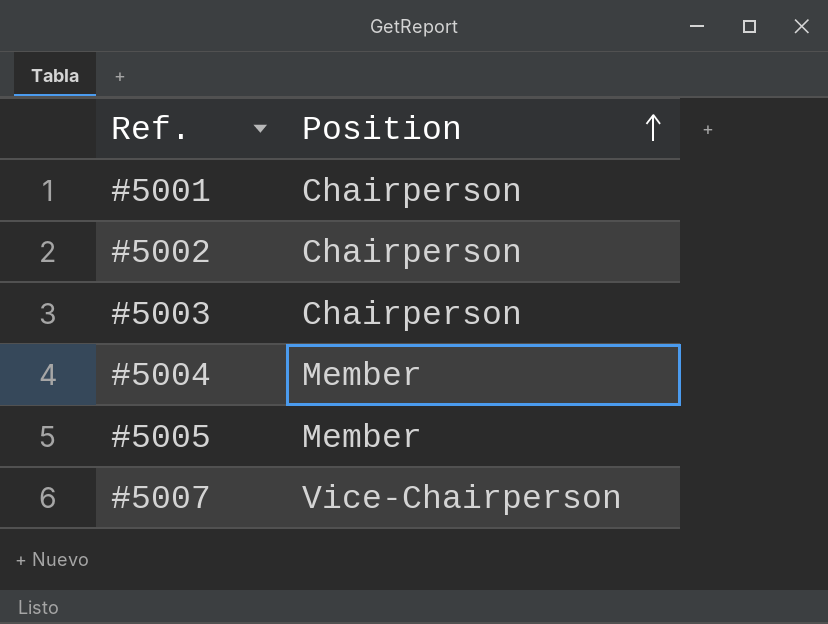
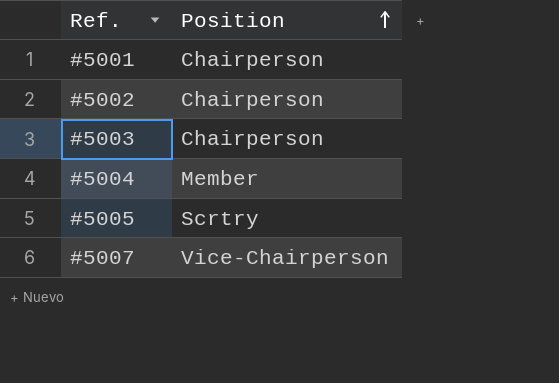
#5005 | Position: Member -> Scrtry

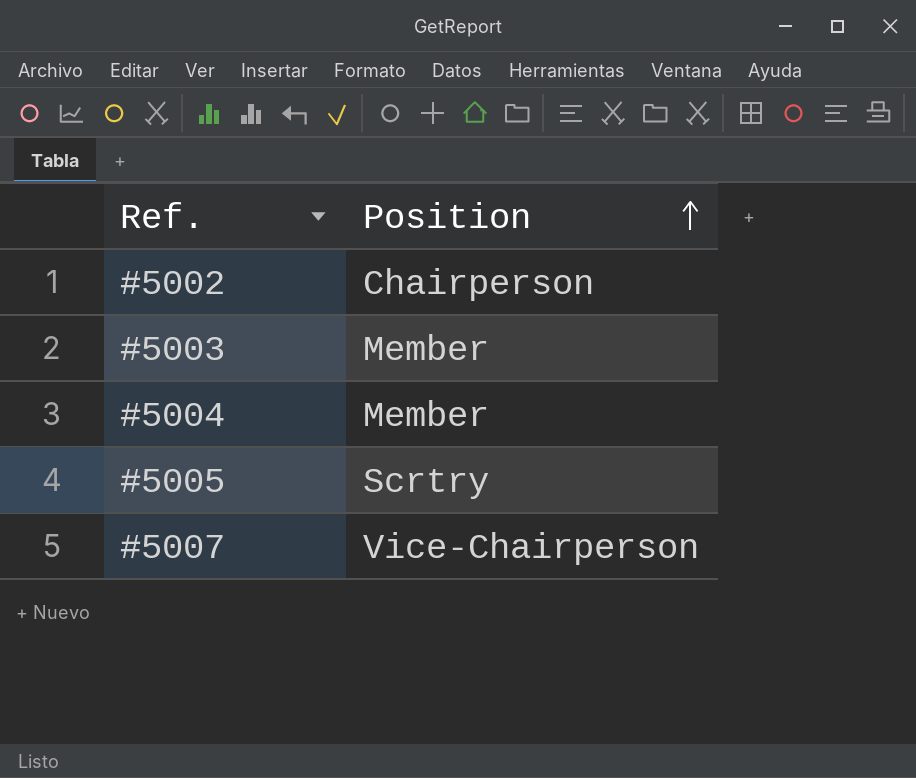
row #5001: Chairperson -> none
#5003 | Position: Chairperson -> Member

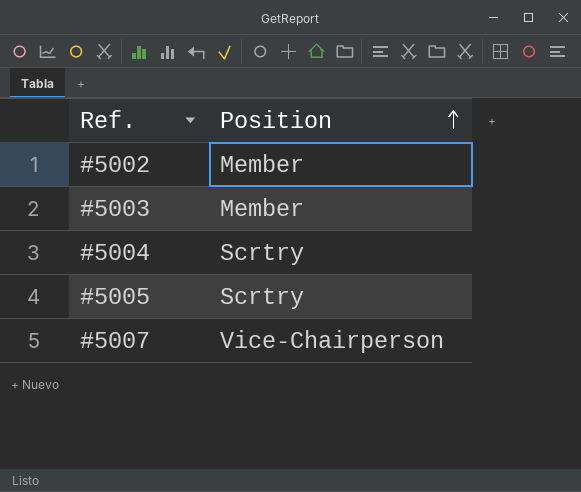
#5002 | Position: Chairperson -> Member
#5004 | Position: Member -> Scrtry

